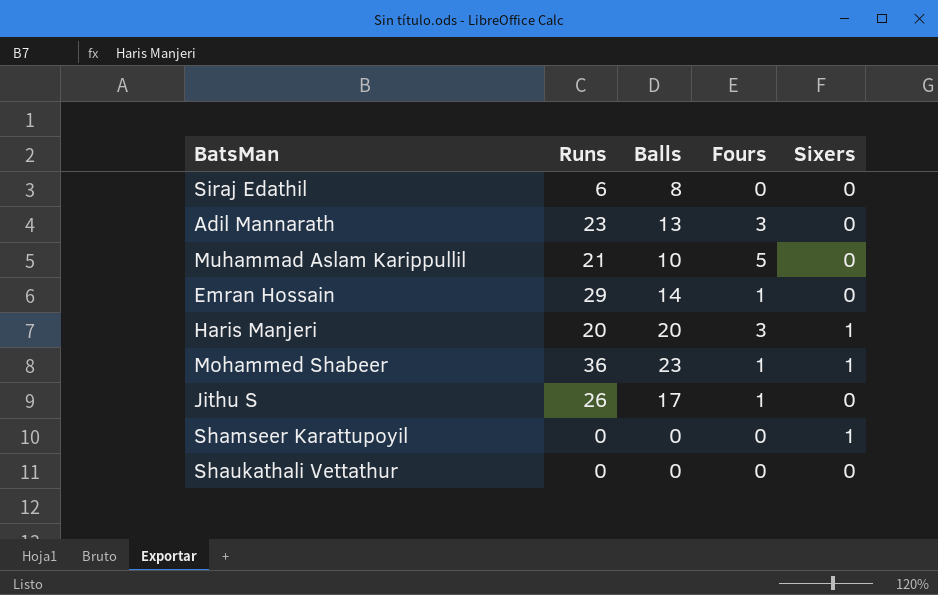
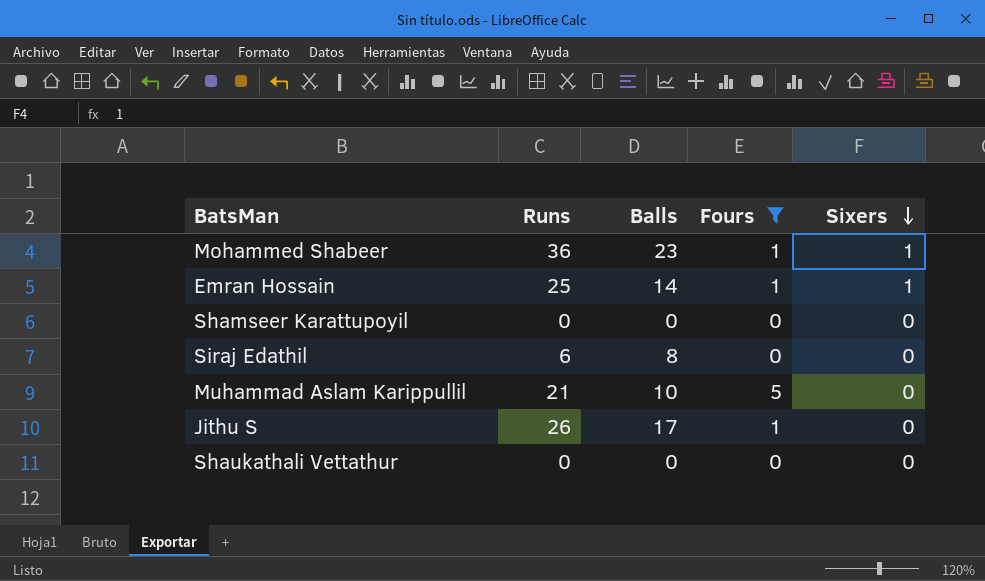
filter: none -> Fours != 3
row order: none -> Sixers descending
Emran Hossain | Runs: 29 -> 25
Emran Hossain | Sixers: 0 -> 1
Shamseer Karattupoyil | Sixers: 1 -> 0

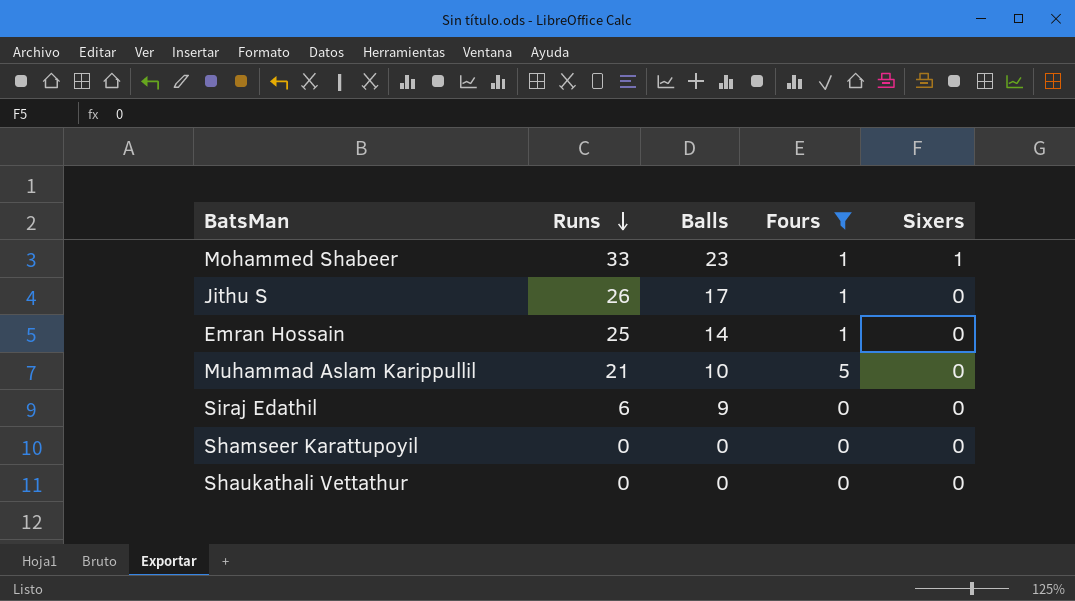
row order: Sixers descending -> Runs descending
Mohammed Shabeer | Runs: 36 -> 33
Emran Hossain | Sixers: 1 -> 0
Siraj Edathil | Balls: 8 -> 9

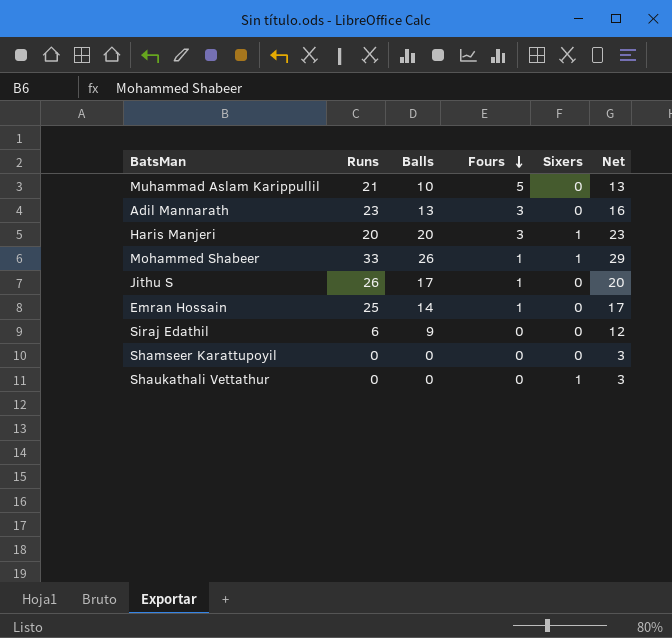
filter: Fours != 3 -> none
row order: Runs descending -> Fours descending
column Net | formula: none -> [Balls] + 3
Mohammed Shabeer | Balls: 23 -> 26
Shaukathali Vettathur | Sixers: 0 -> 1

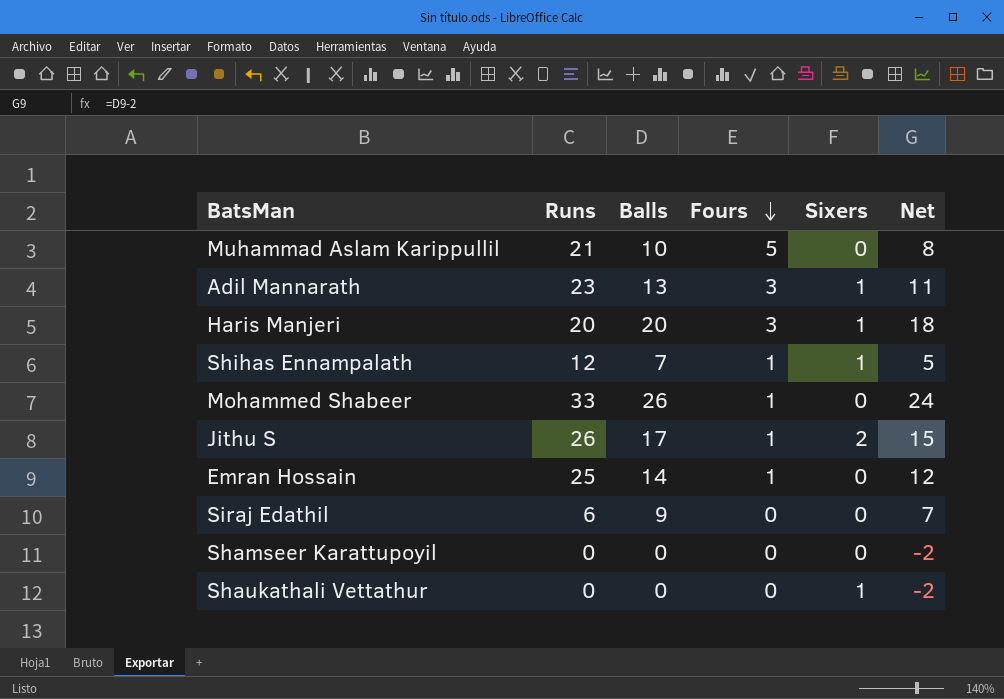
column Net | formula: [Balls] + 3 -> [Balls] - 2
Adil Mannarath | Sixers: 0 -> 1
row Shihas Ennampalath: none -> 12 | 7 | 1 | 1 | 5
Mohammed Shabeer | Sixers: 1 -> 0
Jithu S | Sixers: 0 -> 2

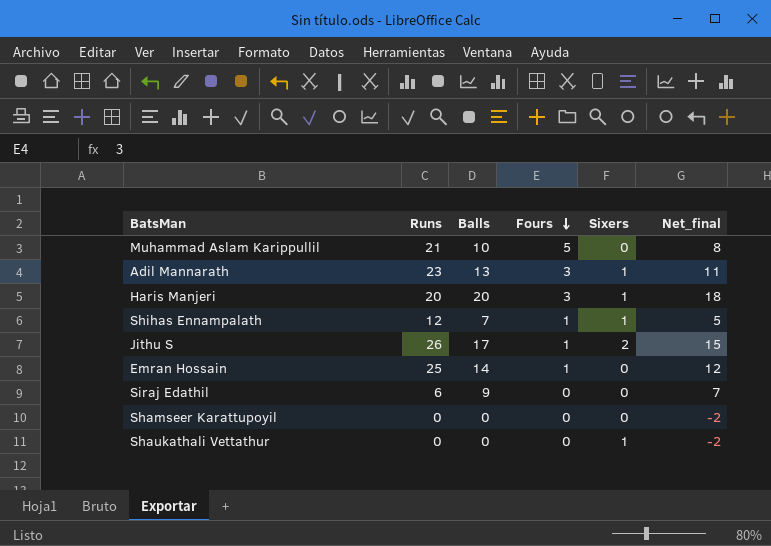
column name: Net -> Net_final
row Mohammed Shabeer: 33 | 26 | 1 | 0 | 24 -> none

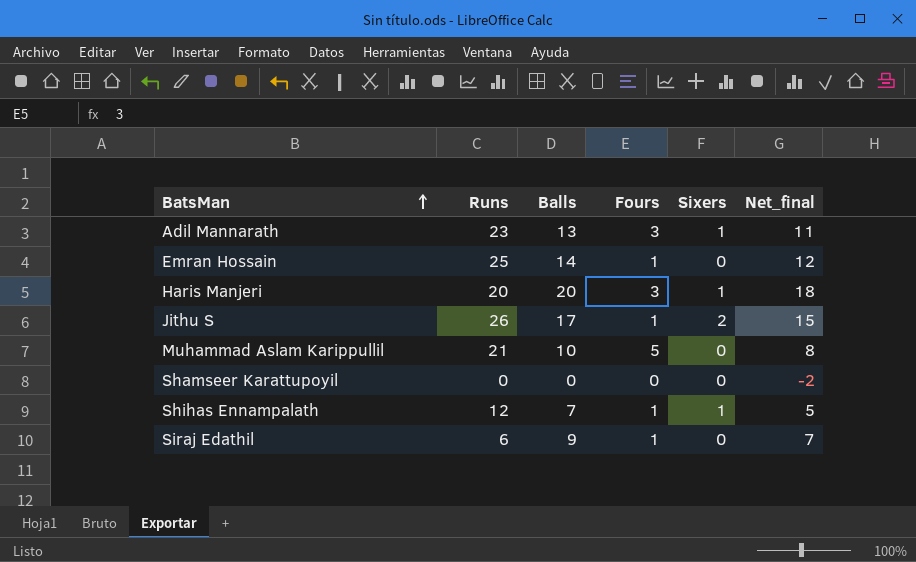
row order: Fours descending -> BatsMan ascending
row Shaukathali Vettathur: 0 | 0 | 0 | 1 | -2 -> none
Siraj Edathil | Fours: 0 -> 1

